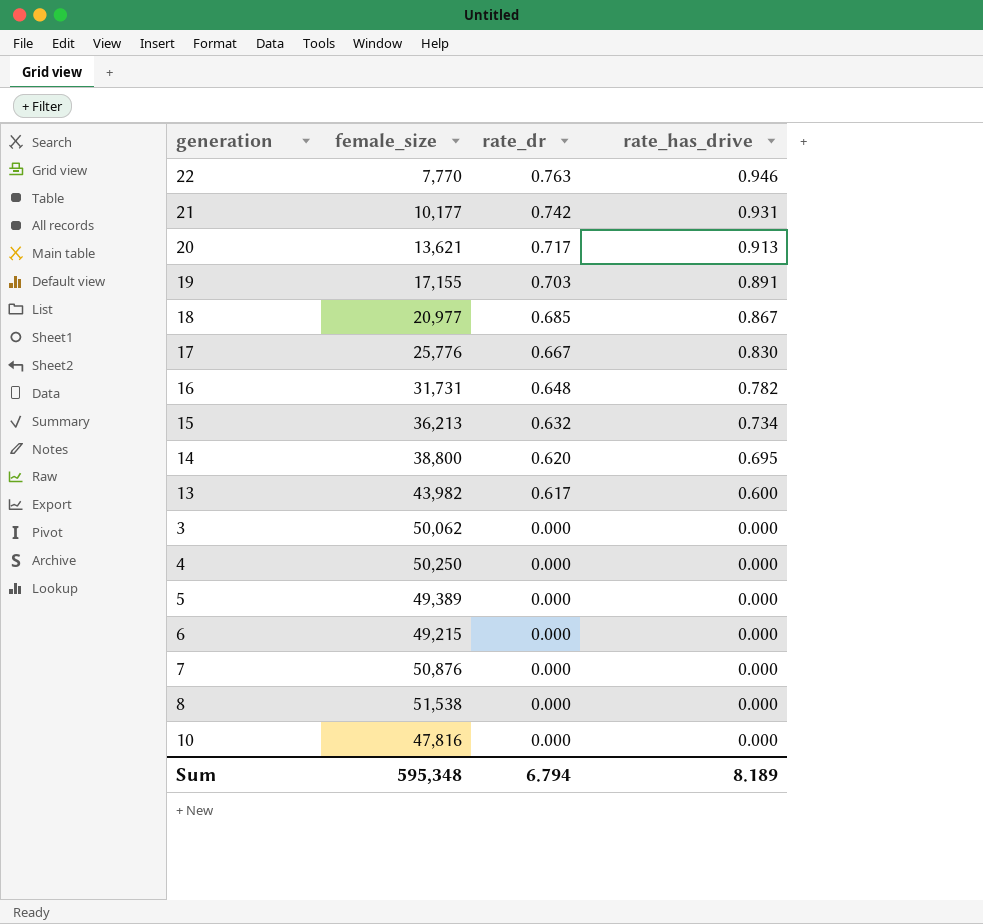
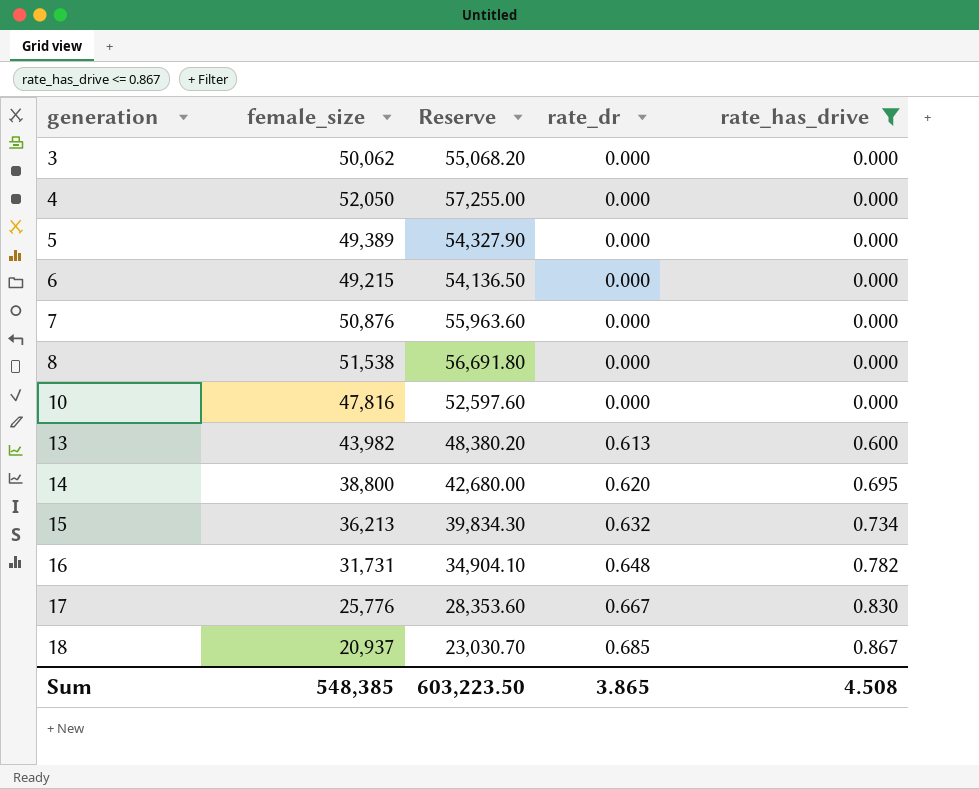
filter: none -> rate_has_drive <= 0.867
row order: rate_dr descending -> generation ascending
column Reserve | formula: none -> [female_size] * 1.1
4 | female_size: 50,250 -> 52,050
13 | rate_dr: 0.617 -> 0.613
18 | female_size: 20,977 -> 20,937
Sum | female_size: 595,348 -> 548,385
Sum | rate_dr: 6.794 -> 3.865
Sum | rate_has_drive: 8.189 -> 4.508

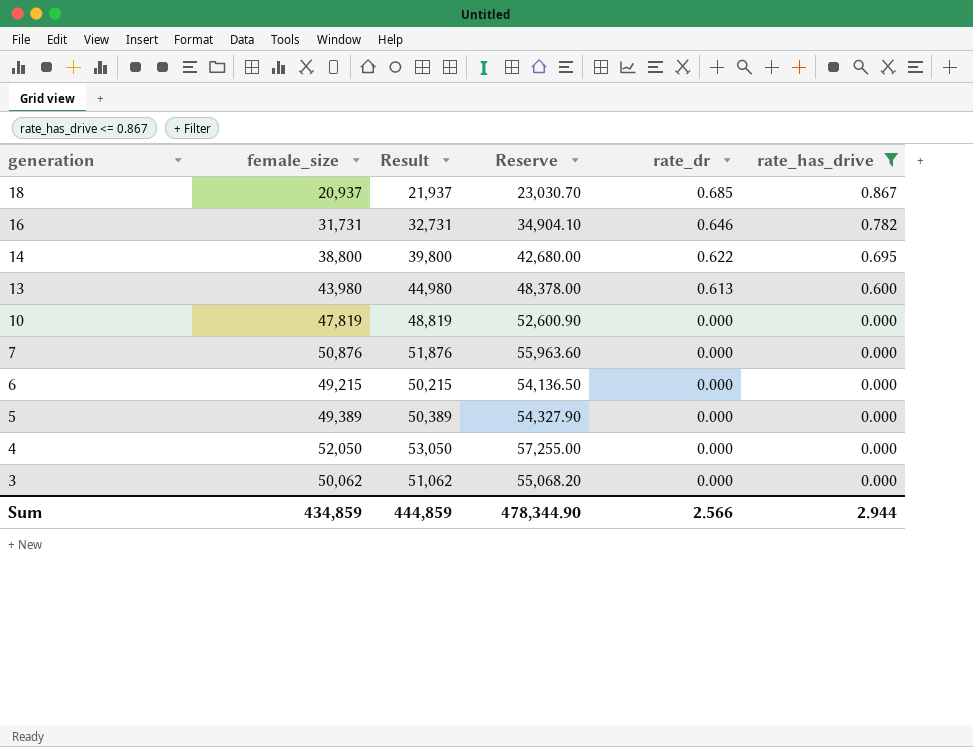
row order: generation ascending -> generation descending
column Result | formula: none -> [female_size] + 1000
row 8: 51,538 | 56,691.80 | 0.000 | 0.000 -> none
row 15: 36,213 | 39,834.30 | 0.632 | 0.734 -> none
row 17: 25,776 | 28,353.60 | 0.667 | 0.830 -> none
16 | rate_dr: 0.648 -> 0.646
14 | rate_dr: 0.620 -> 0.622
13 | female_size: 43,982 -> 43,980
13 | Reserve: 48,380.20 -> 48,378.00
10 | female_size: 47,816 -> 47,819
10 | Reserve: 52,597.60 -> 52,600.90
Sum | female_size: 548,385 -> 434,859
Sum | Reserve: 603,223.50 -> 478,344.90
Sum | rate_dr: 3.865 -> 2.566
Sum | rate_has_drive: 4.508 -> 2.944

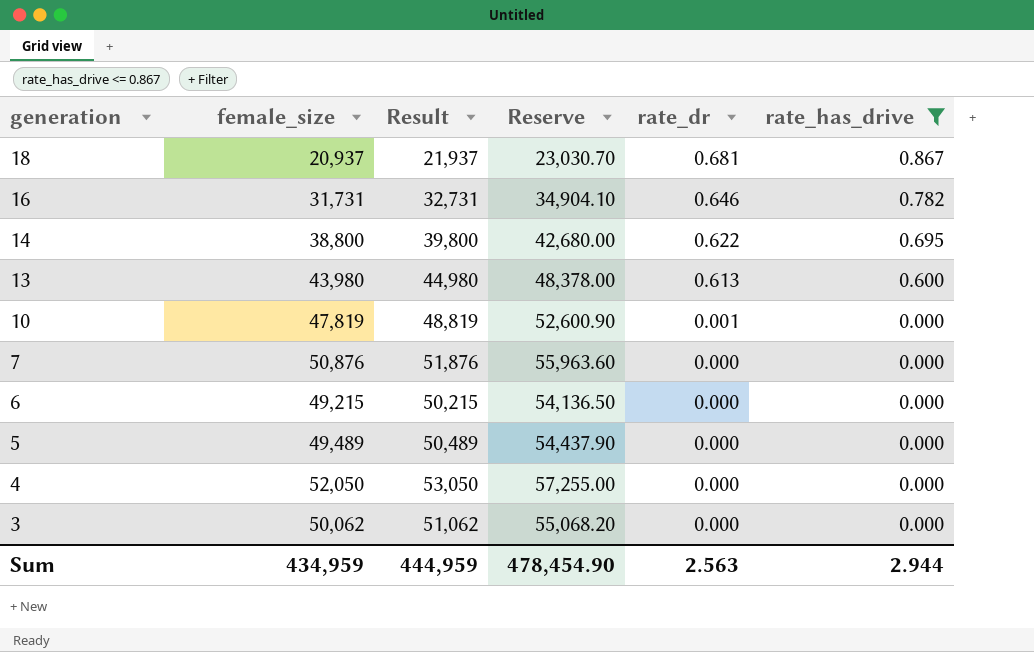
18 | rate_dr: 0.685 -> 0.681
10 | rate_dr: 0.000 -> 0.001
5 | female_size: 49,389 -> 49,489
5 | Result: 50,389 -> 50,489
5 | Reserve: 54,327.90 -> 54,437.90
Sum | female_size: 434,859 -> 434,959
Sum | Result: 444,859 -> 444,959
Sum | Reserve: 478,344.90 -> 478,454.90
Sum | rate_dr: 2.566 -> 2.563

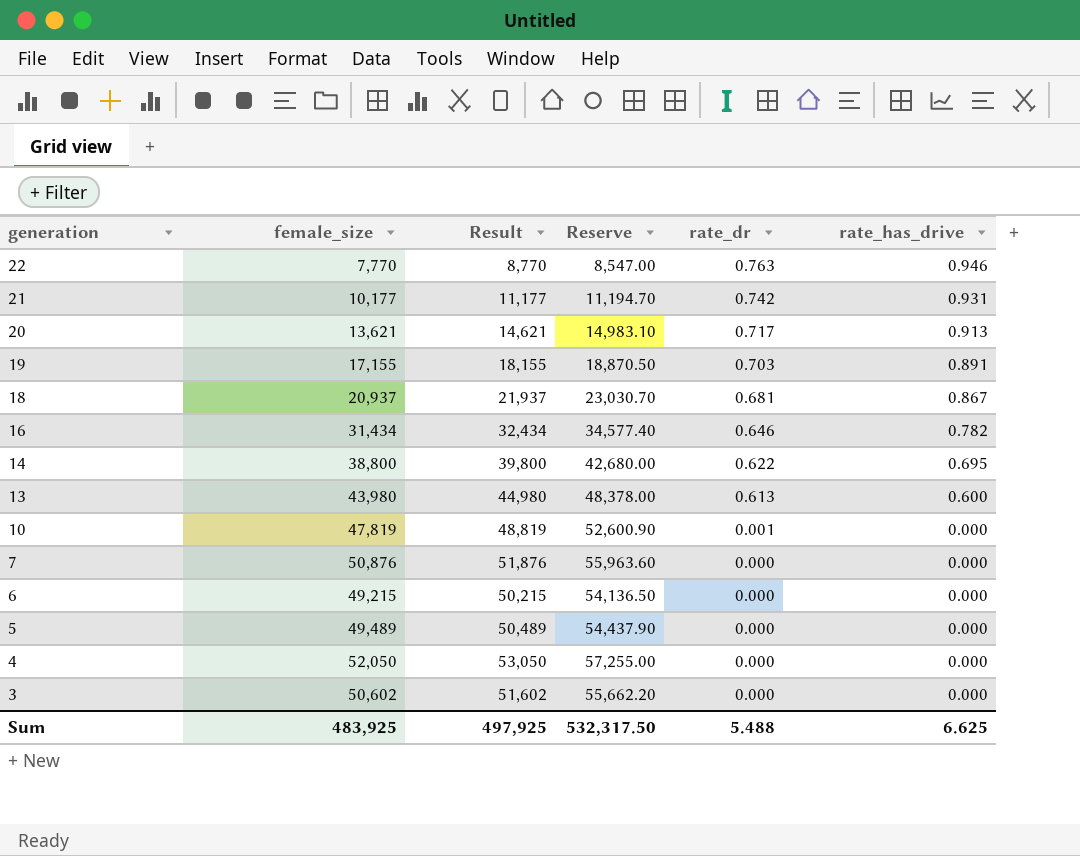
filter: rate_has_drive <= 0.867 -> none
16 | female_size: 31,731 -> 31,434
16 | Result: 32,731 -> 32,434
16 | Reserve: 34,904.10 -> 34,577.40
3 | female_size: 50,062 -> 50,602
3 | Result: 51,062 -> 51,602
3 | Reserve: 55,068.20 -> 55,662.20
Sum | female_size: 434,959 -> 483,925
Sum | Result: 444,959 -> 497,925
Sum | Reserve: 478,454.90 -> 532,317.50
Sum | rate_dr: 2.563 -> 5.488
Sum | rate_has_drive: 2.944 -> 6.625

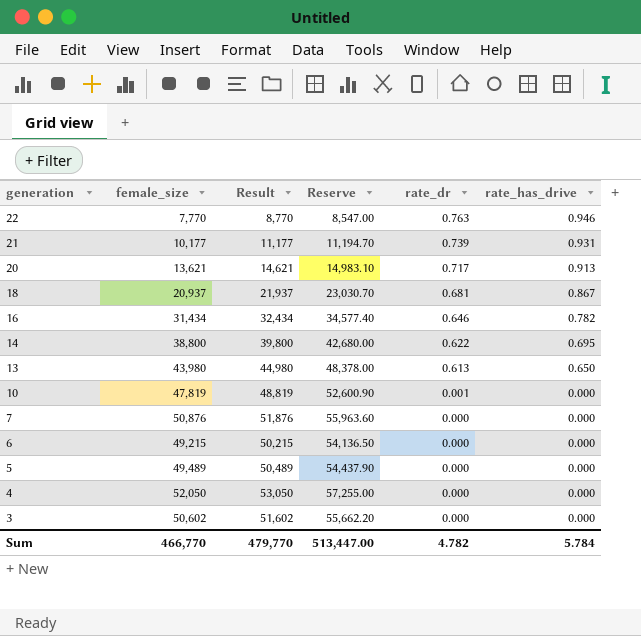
row 19: 17,155 | 18,155 | 18,870.50 | 0.703 | 0.891 -> none
21 | rate_dr: 0.742 -> 0.739
13 | rate_has_drive: 0.600 -> 0.650
Sum | female_size: 483,925 -> 466,770
Sum | Result: 497,925 -> 479,770
Sum | Reserve: 532,317.50 -> 513,447.00
Sum | rate_dr: 5.488 -> 4.782
Sum | rate_has_drive: 6.625 -> 5.784

